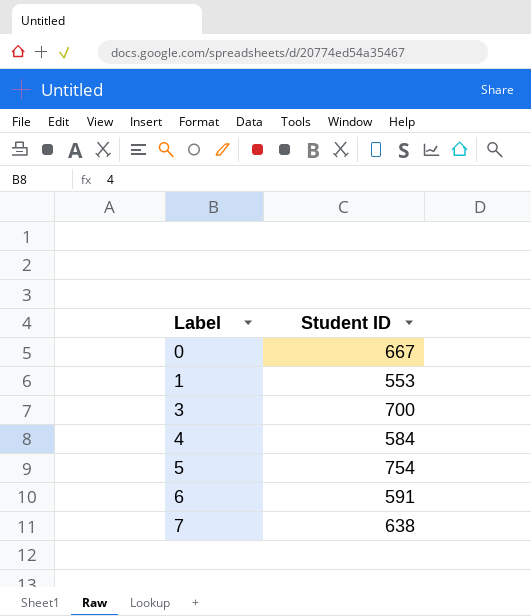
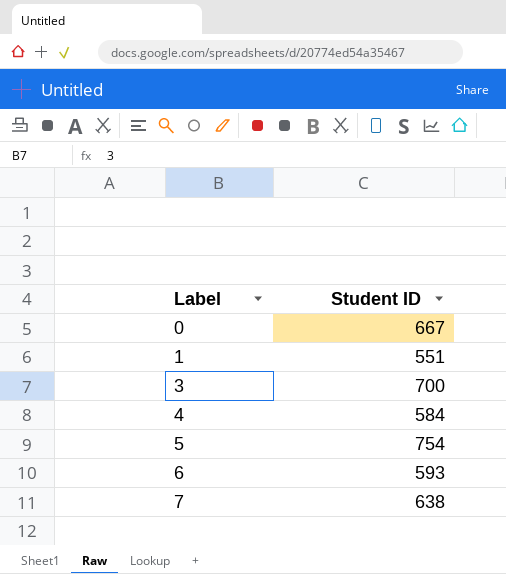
1 | Student ID: 553 -> 551
6 | Student ID: 591 -> 593

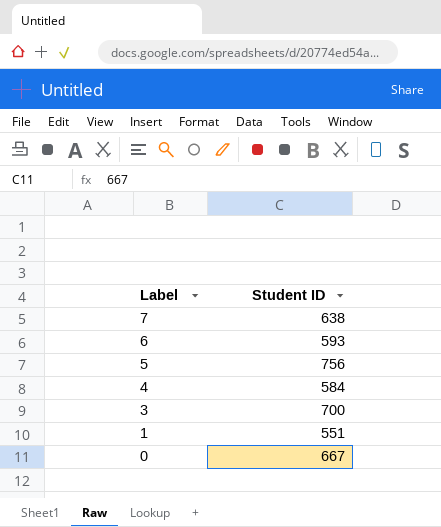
row order: Label ascending -> Label descending
5 | Student ID: 754 -> 756

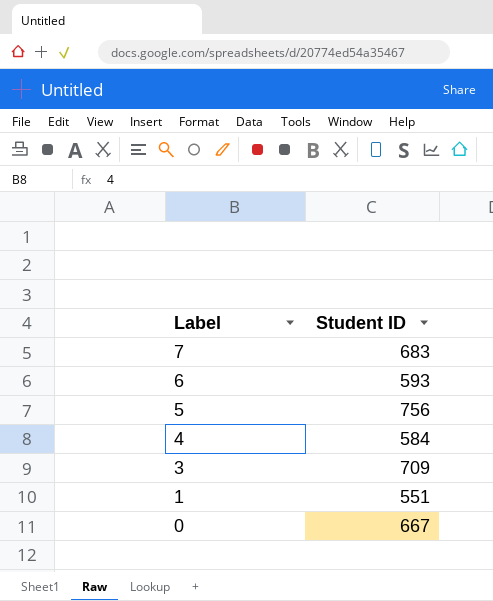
7 | Student ID: 638 -> 683
3 | Student ID: 700 -> 709

